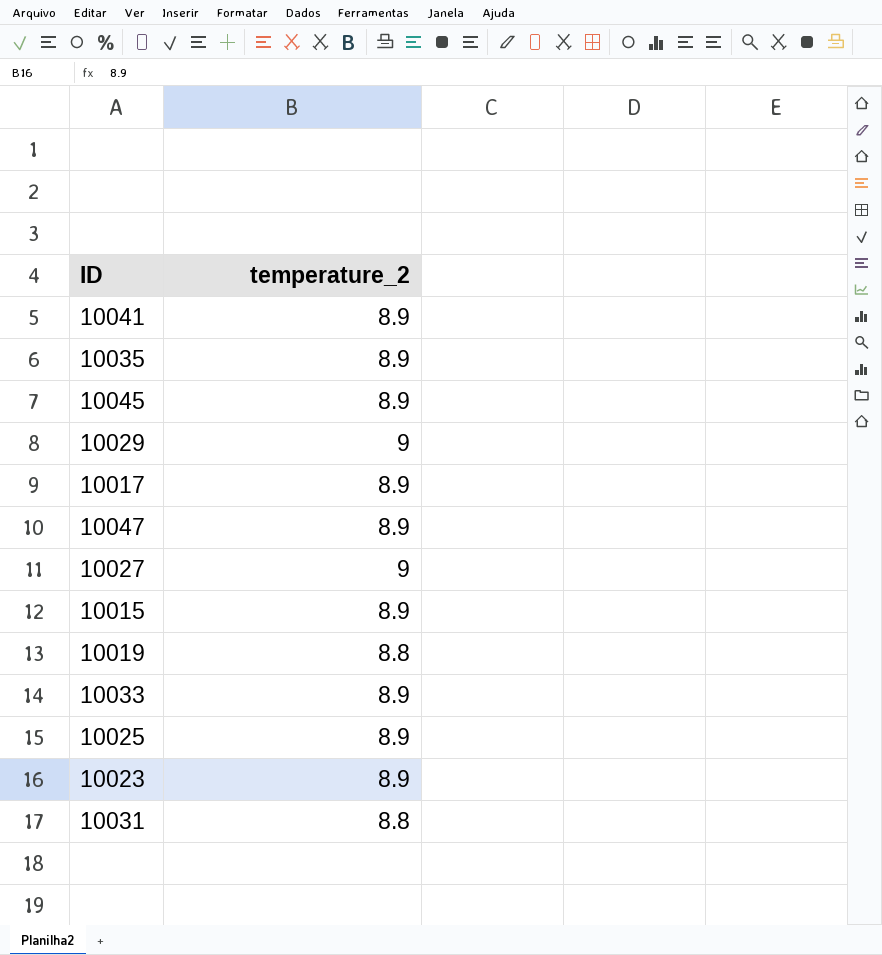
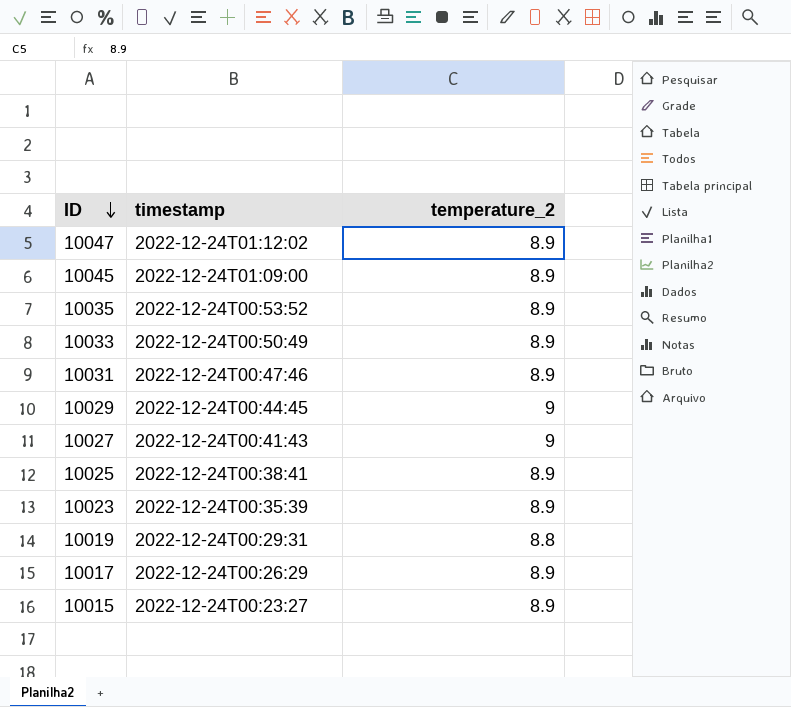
row order: none -> ID descending
column timestamp | position: none -> 2
row 10041: 8.9 -> none
10031 | temperature_2: 8.8 -> 8.9

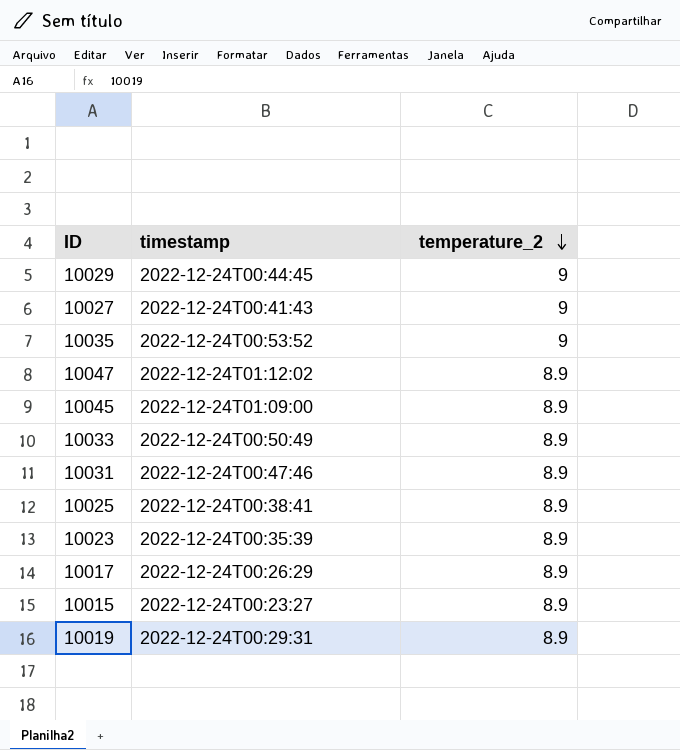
row order: ID descending -> temperature_2 descending
10035 | temperature_2: 8.9 -> 9
10019 | temperature_2: 8.8 -> 8.9

